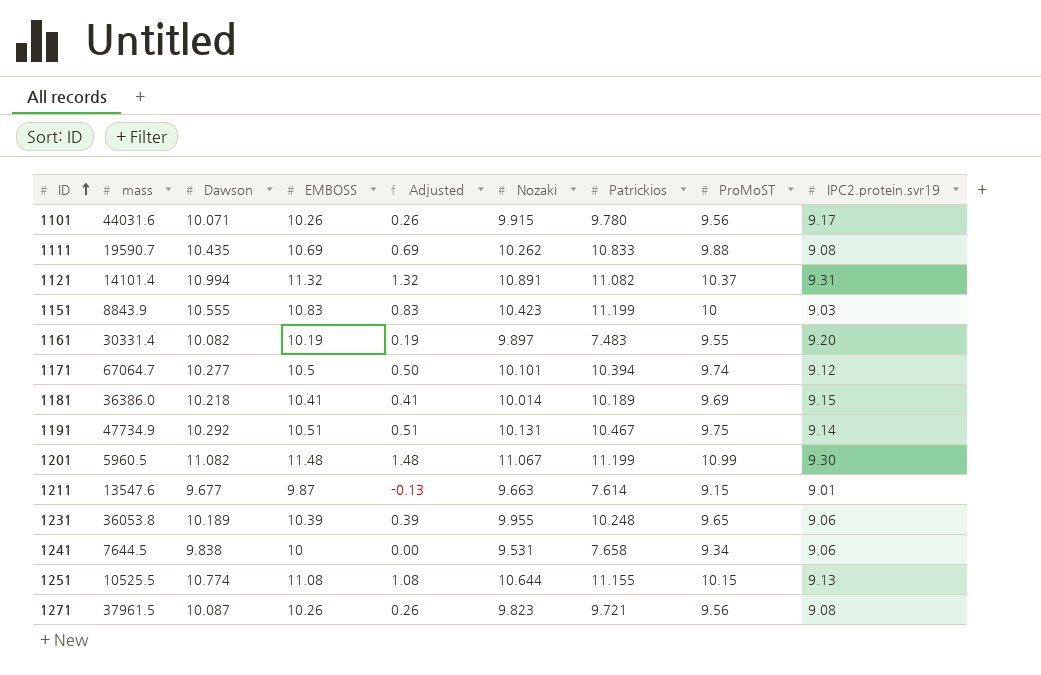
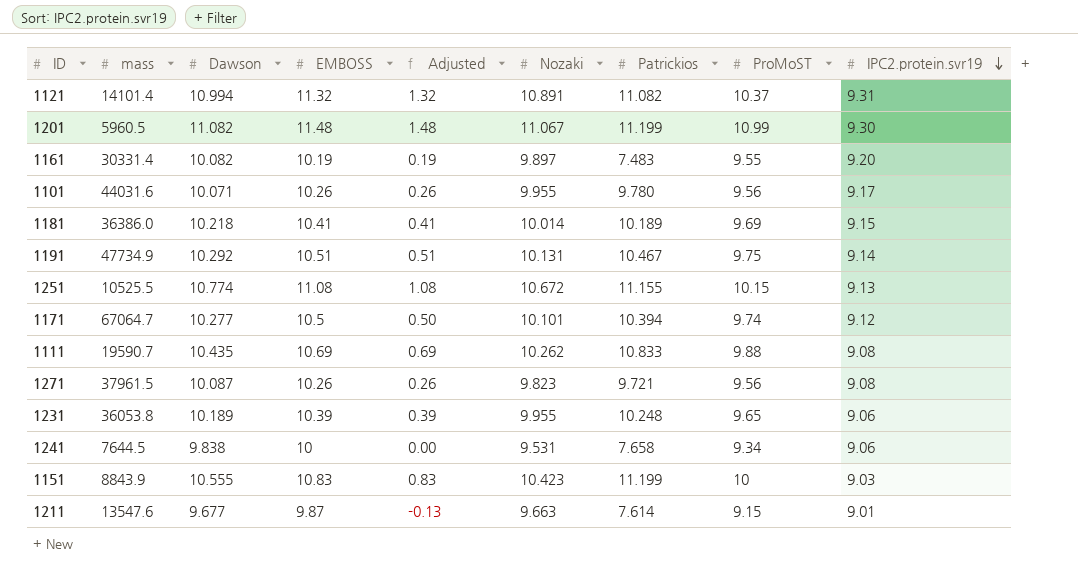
row order: ID ascending -> IPC2.protein.svr19 descending
1101 | Nozaki: 9.915 -> 9.955
1251 | Nozaki: 10.644 -> 10.672

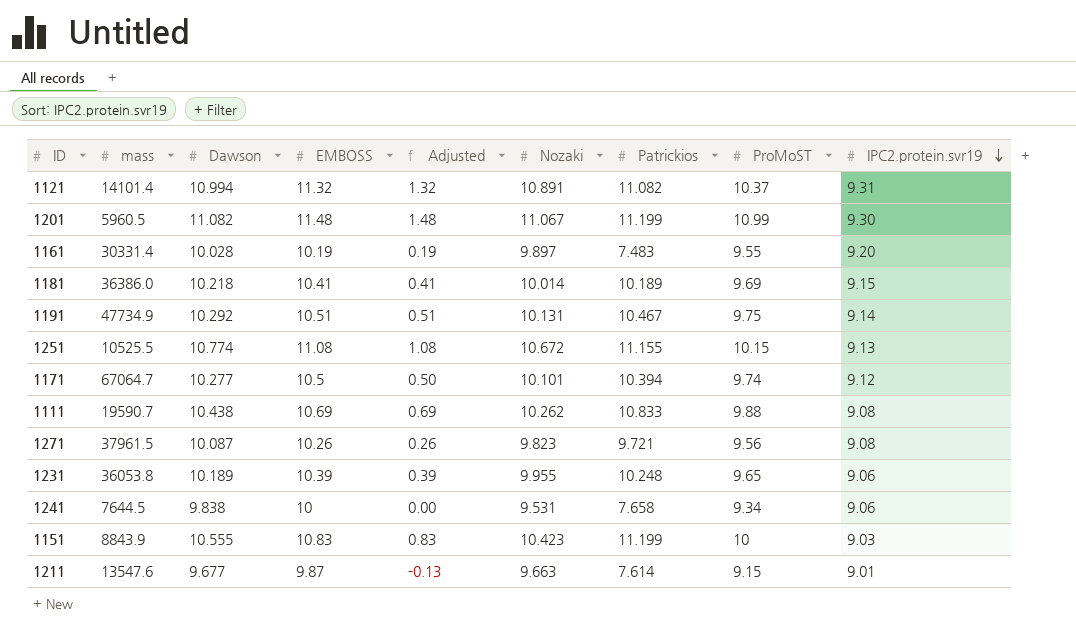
row 1101: 44031.6 | 10.071 | 10.26 | 0.26 | 9.955 | 9.780 | 9.56 | 9.17 -> none
1161 | Dawson: 10.082 -> 10.028
1111 | Dawson: 10.435 -> 10.438

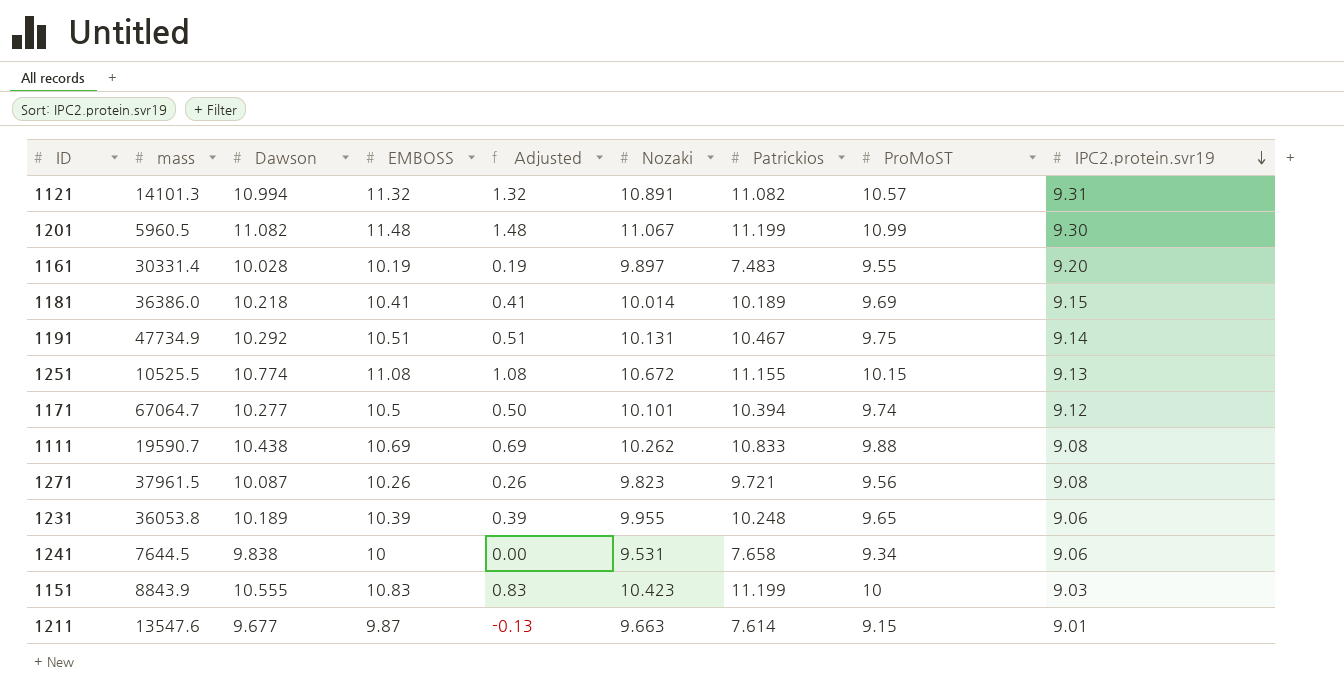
1121 | mass: 14101.4 -> 14101.3
1121 | ProMoST: 10.37 -> 10.57

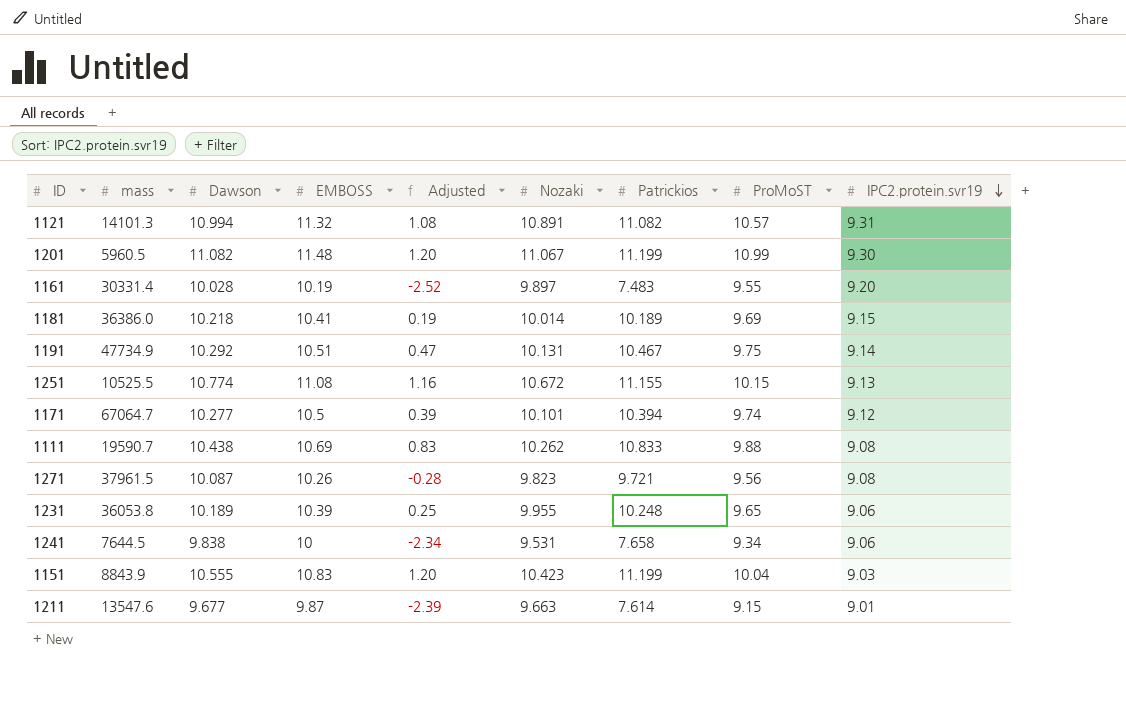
column Adjusted | formula: [EMBOSS] - 10 -> [Patrickios] - 10
1151 | ProMoST: 10 -> 10.04

